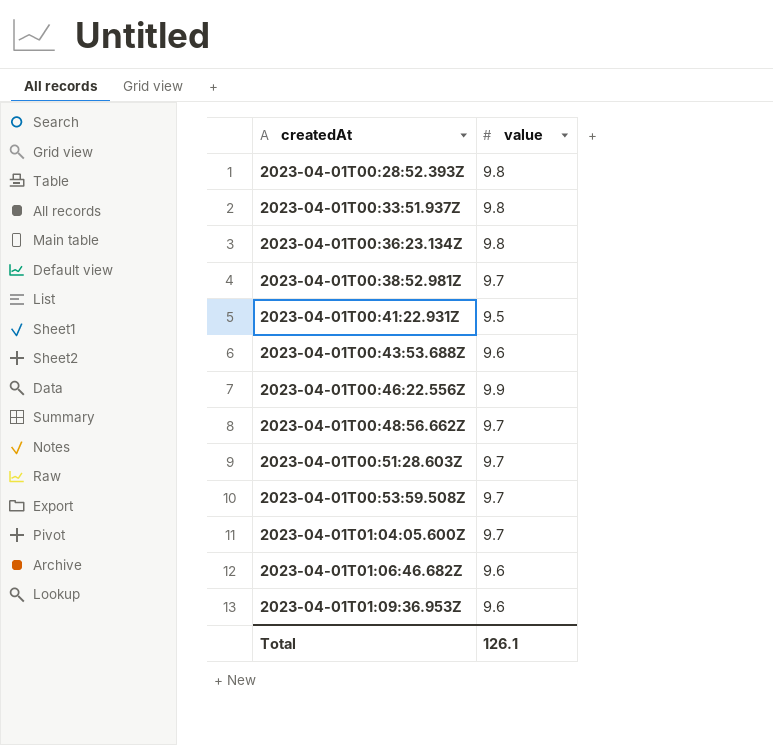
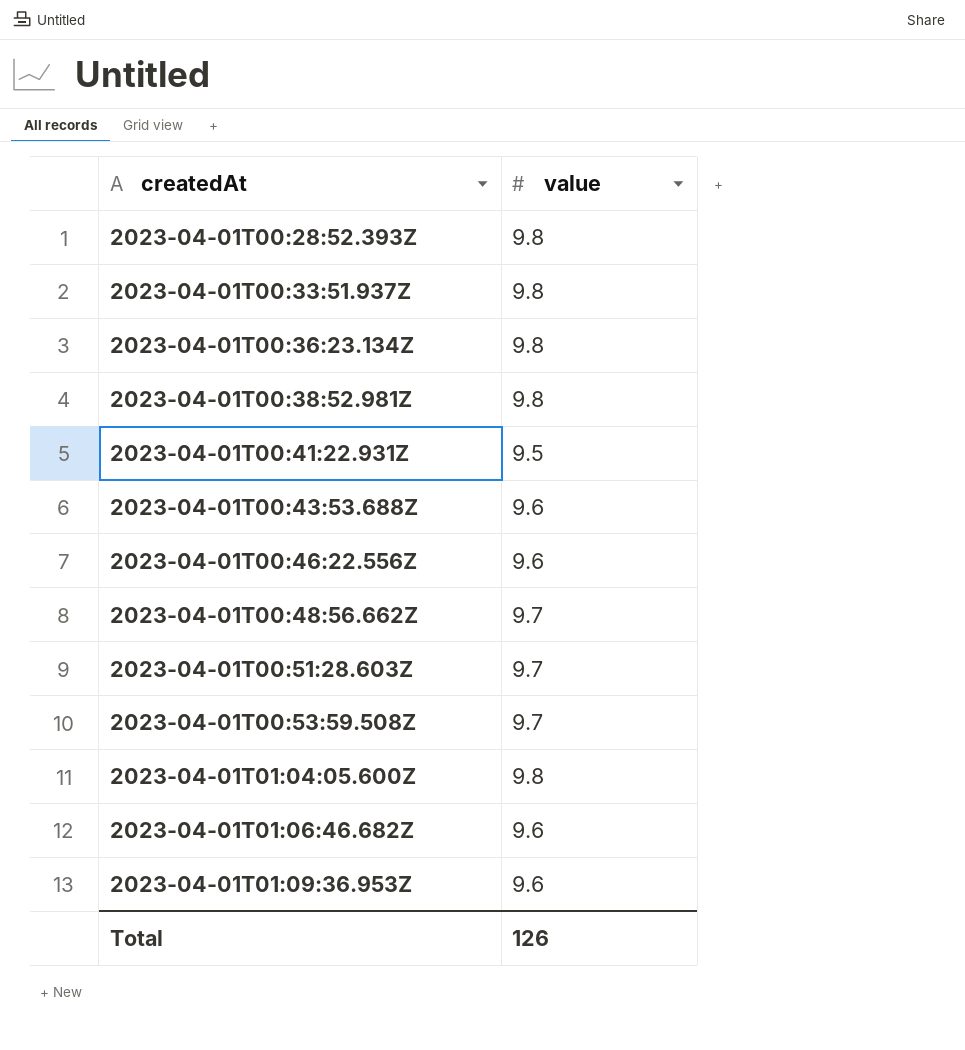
2023-04-01T00:38:52.981Z | value: 9.7 -> 9.8
2023-04-01T00:46:22.556Z | value: 9.9 -> 9.6
2023-04-01T01:04:05.600Z | value: 9.7 -> 9.8
Total | value: 126.1 -> 126

